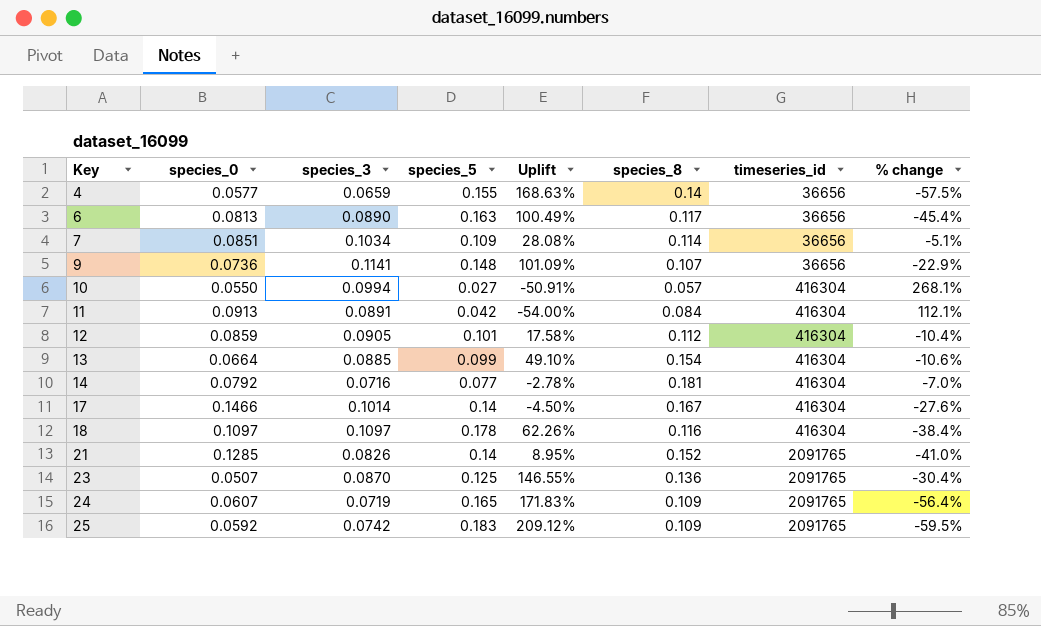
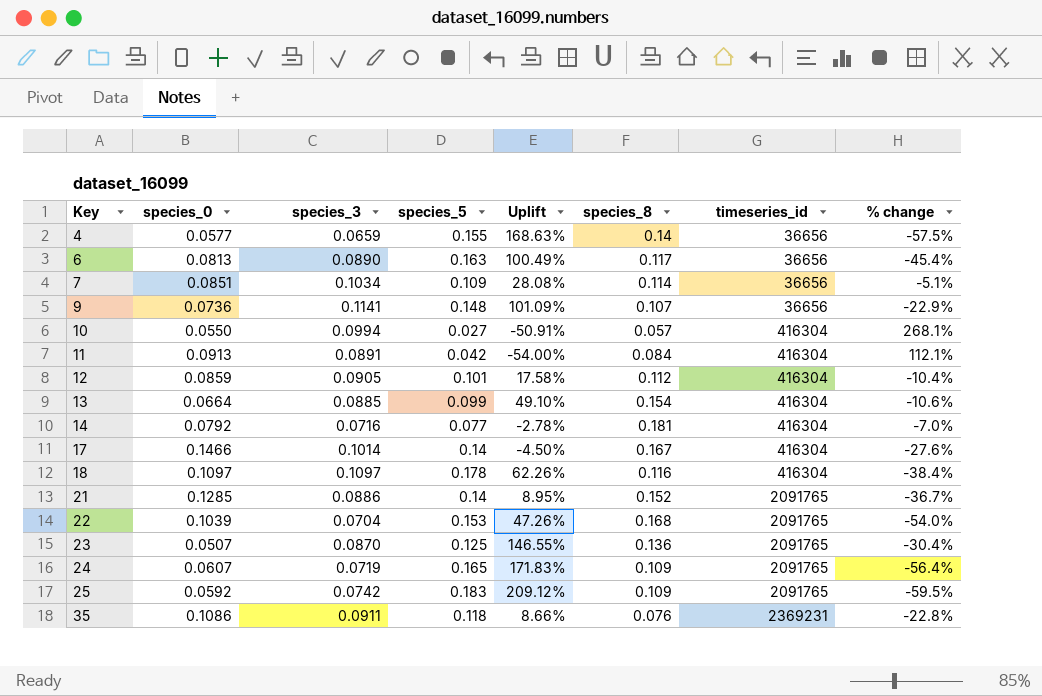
21 | species_3: 0.0826 -> 0.0886
21 | % change: -41.0% -> -36.7%
row 22: none -> 0.1039 | 0.0704 | 0.153 | 47.26% | 0.168 | 2091765 | -54.0%
row 35: none -> 0.1086 | 0.0911 | 0.118 | 8.66% | 0.076 | 2369231 | -22.8%

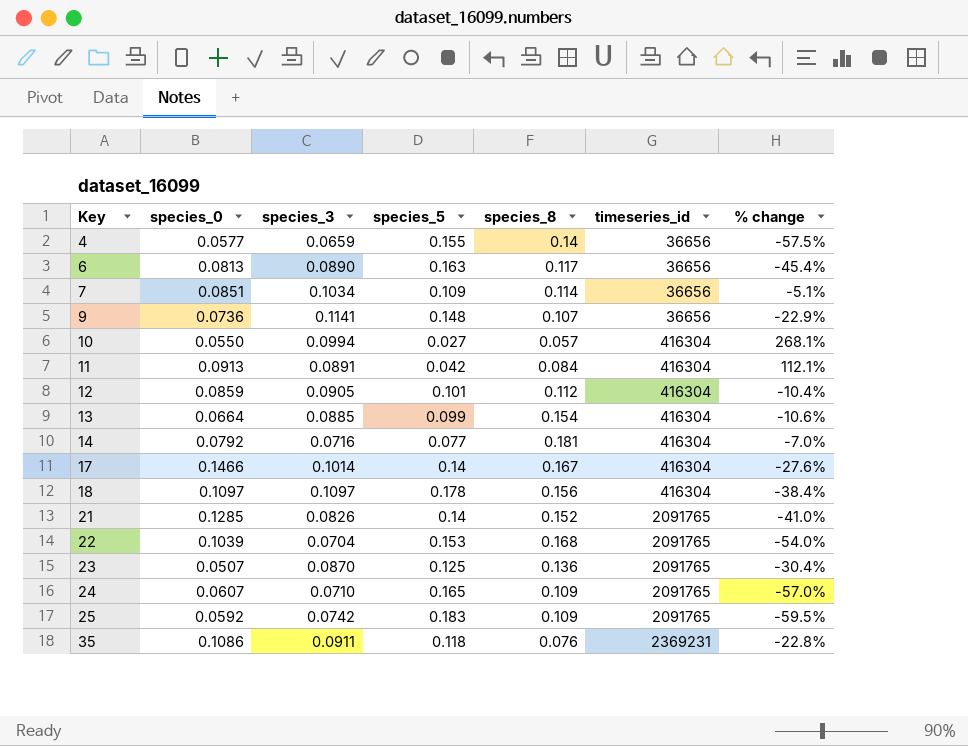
column Uplift | formula: ([species_5] - [species_0]) / [species_0] -> none
18 | species_8: 0.116 -> 0.156
21 | species_3: 0.0886 -> 0.0826
21 | % change: -36.7% -> -41.0%
24 | species_3: 0.0719 -> 0.0710
24 | % change: -56.4% -> -57.0%

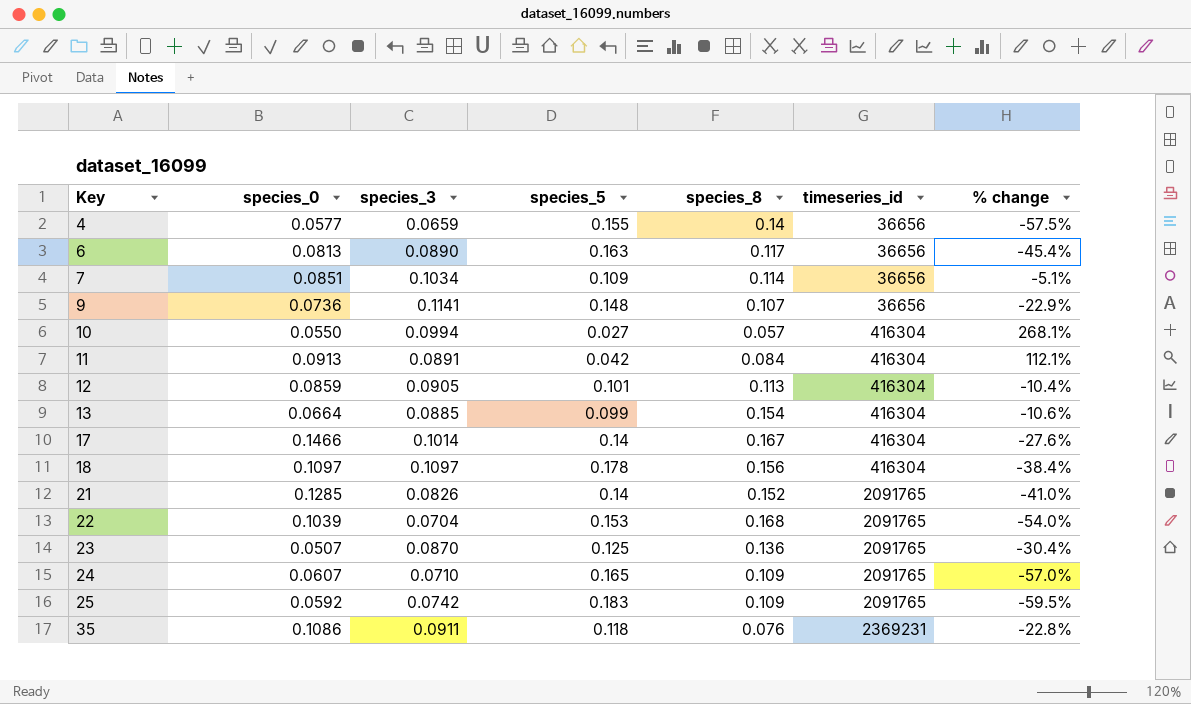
row 14: 0.0792 | 0.0716 | 0.077 | 0.181 | 416304 | -7.0% -> none
12 | species_8: 0.112 -> 0.113

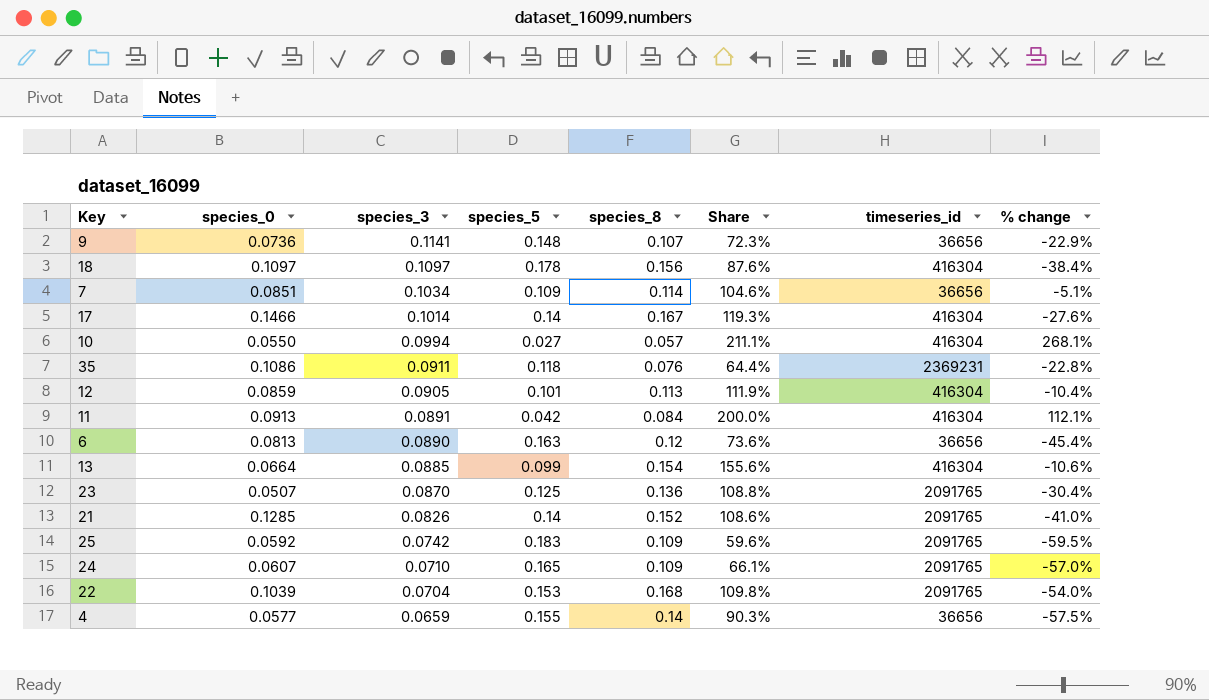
row order: Key ascending -> species_3 descending
column Share | formula: none -> [species_8] / [species_5]
6 | species_8: 0.117 -> 0.12

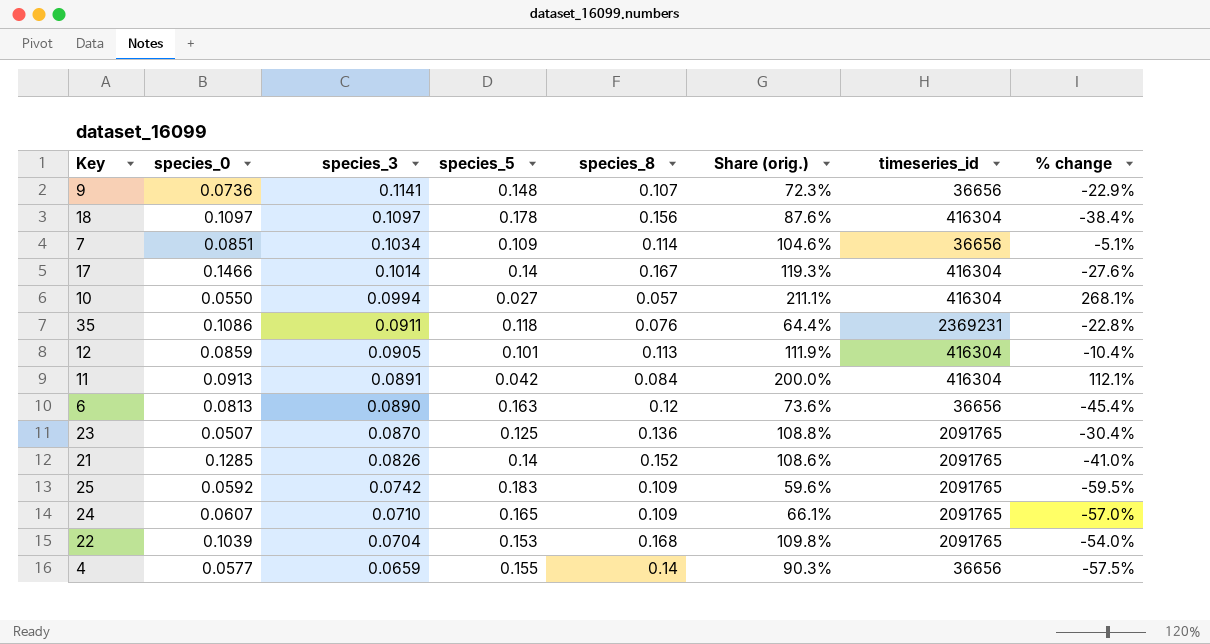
column name: Share -> Share (orig.)
row 13: 0.0664 | 0.0885 | 0.099 | 0.154 | 155.6% | 416304 | -10.6% -> none

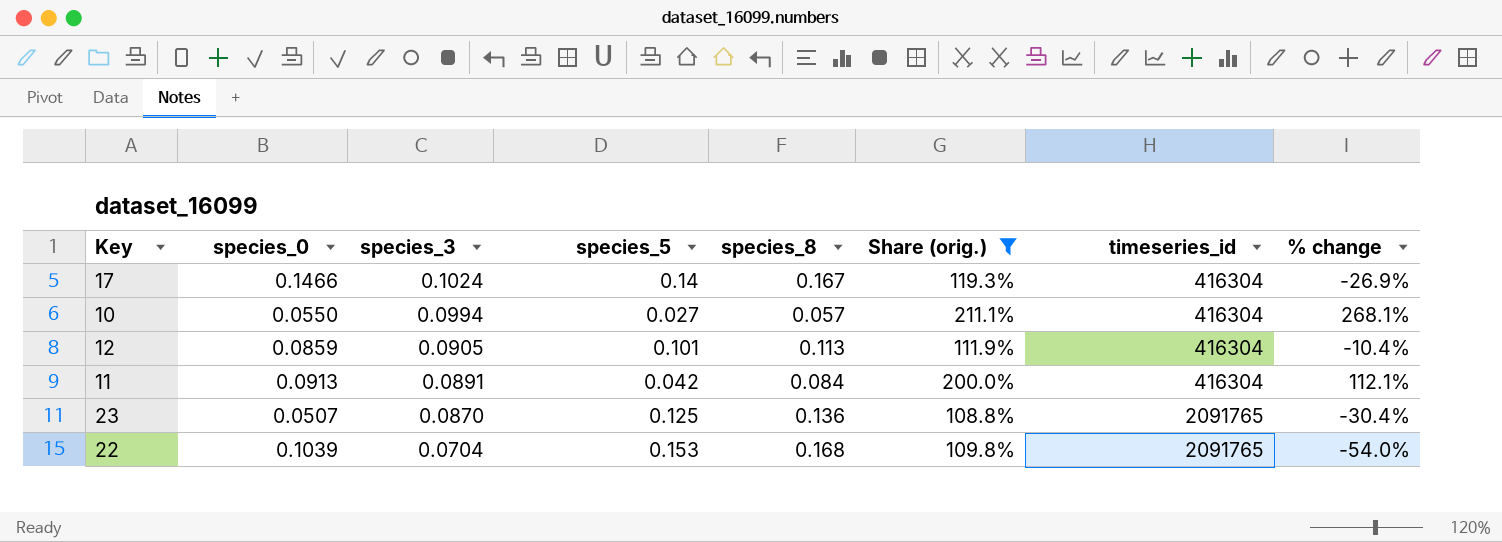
filter: none -> Share (orig.) >= 108.8%
17 | species_3: 0.1014 -> 0.1024
17 | % change: -27.6% -> -26.9%

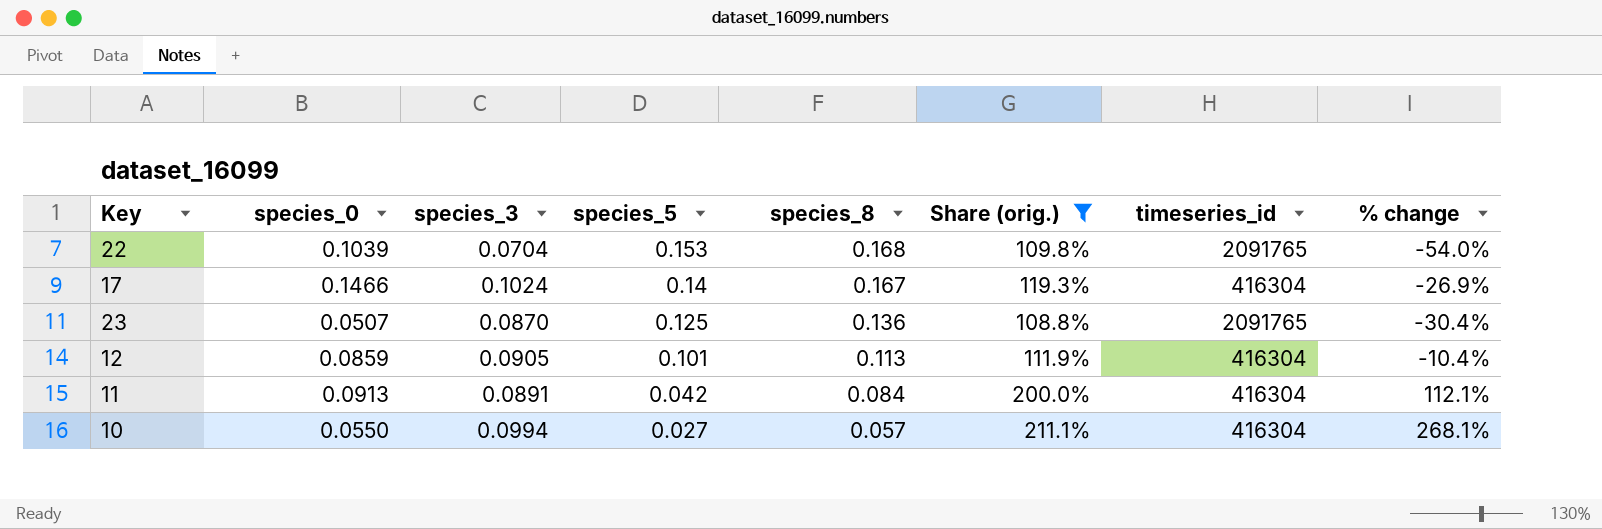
row order: species_3 descending -> species_5 descending

